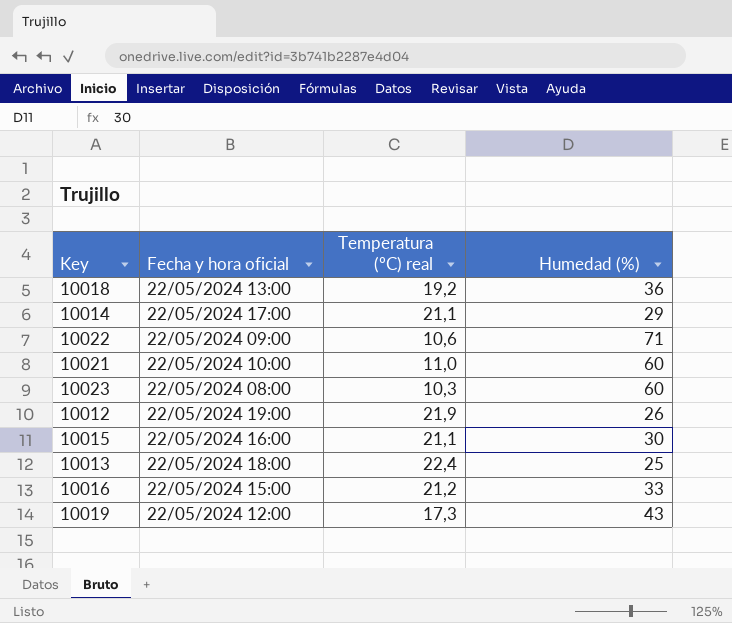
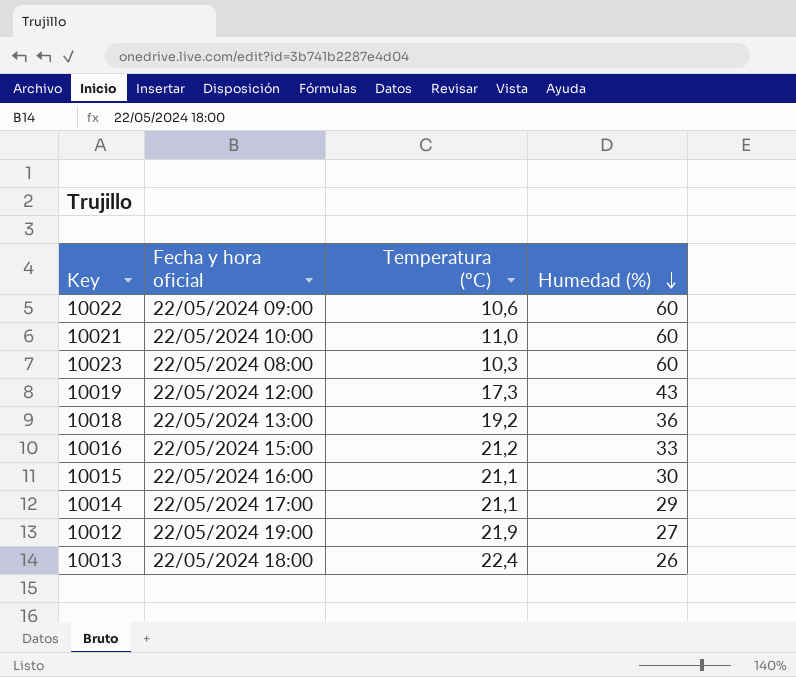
row order: none -> Humedad (%) descending
column name: Temperatura (ºC) real -> Temperatura (ºC)
10022 | Humedad (%): 71 -> 60
10012 | Humedad (%): 26 -> 27
10013 | Humedad (%): 25 -> 26

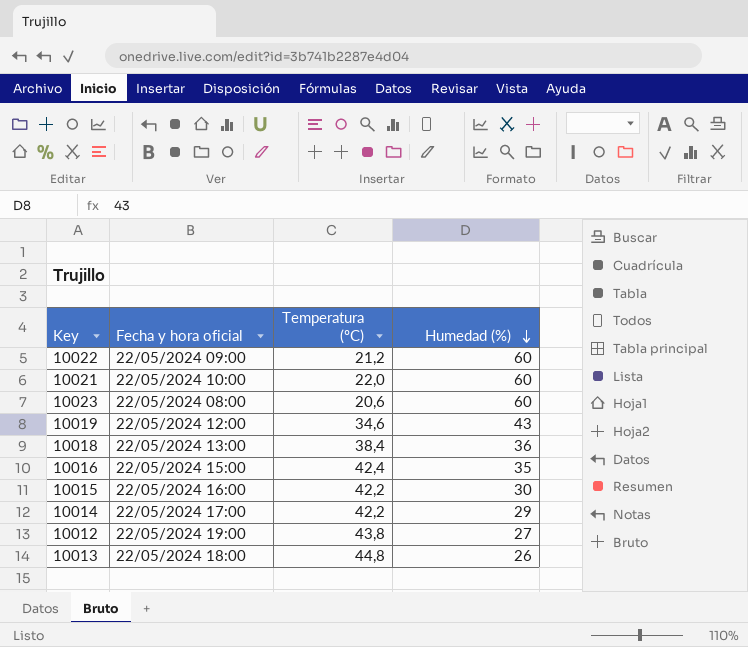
10022 | Temperatura (ºC): 10,6 -> 21,2
10021 | Temperatura (ºC): 11,0 -> 22,0
10023 | Temperatura (ºC): 10,3 -> 20,6
10019 | Temperatura (ºC): 17,3 -> 34,6
10018 | Temperatura (ºC): 19,2 -> 38,4
10016 | Temperatura (ºC): 21,2 -> 42,4
10016 | Humedad (%): 33 -> 35
10015 | Temperatura (ºC): 21,1 -> 42,2
10014 | Temperatura (ºC): 21,1 -> 42,2
10012 | Temperatura (ºC): 21,9 -> 43,8
10013 | Temperatura (ºC): 22,4 -> 44,8

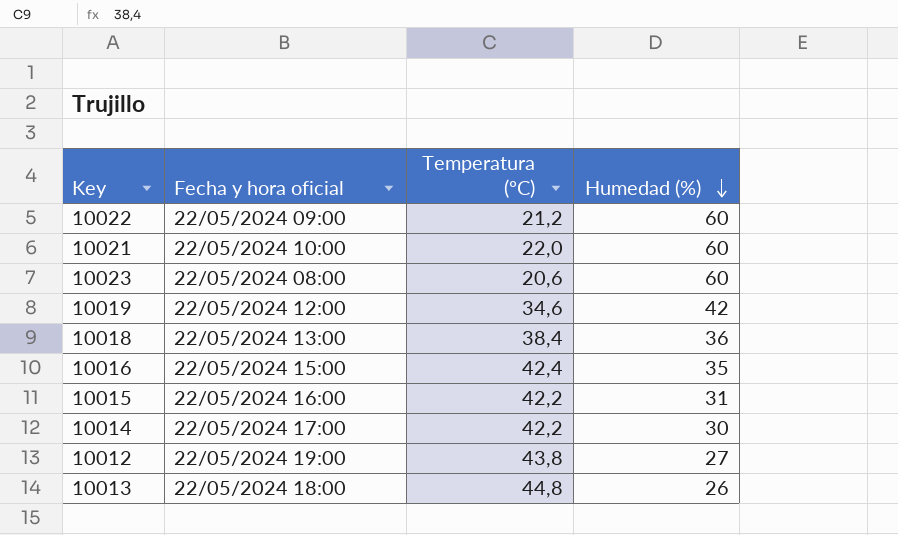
10019 | Humedad (%): 43 -> 42
10015 | Humedad (%): 30 -> 31
10014 | Humedad (%): 29 -> 30

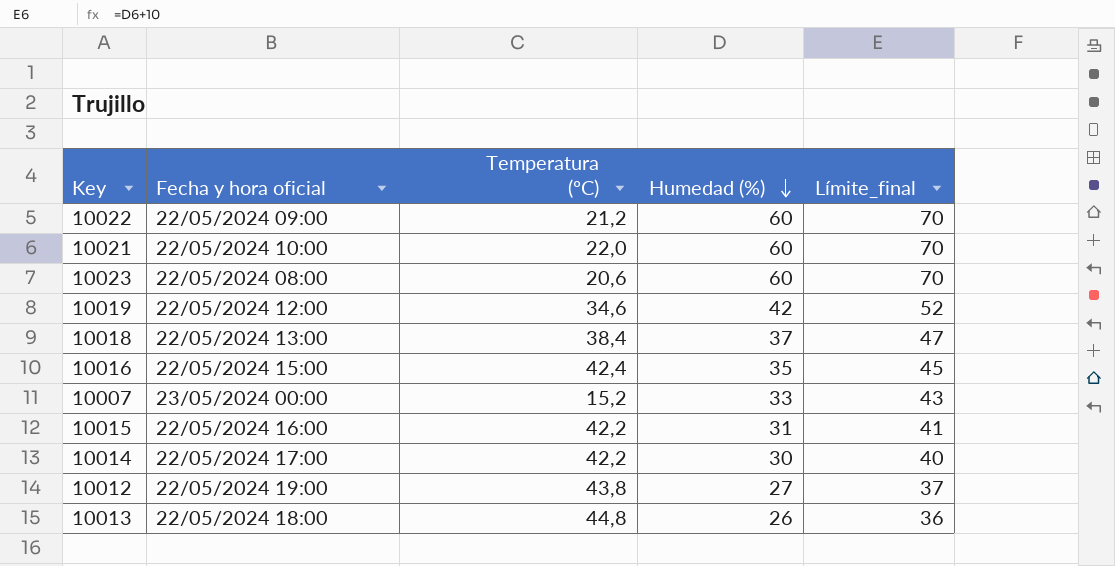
column Límite_final | formula: none -> [Humedad (%)] + 10
10018 | Humedad (%): 36 -> 37
row 10007: none -> 23/05/2024 00:00 | 15,2 | 33 | 43

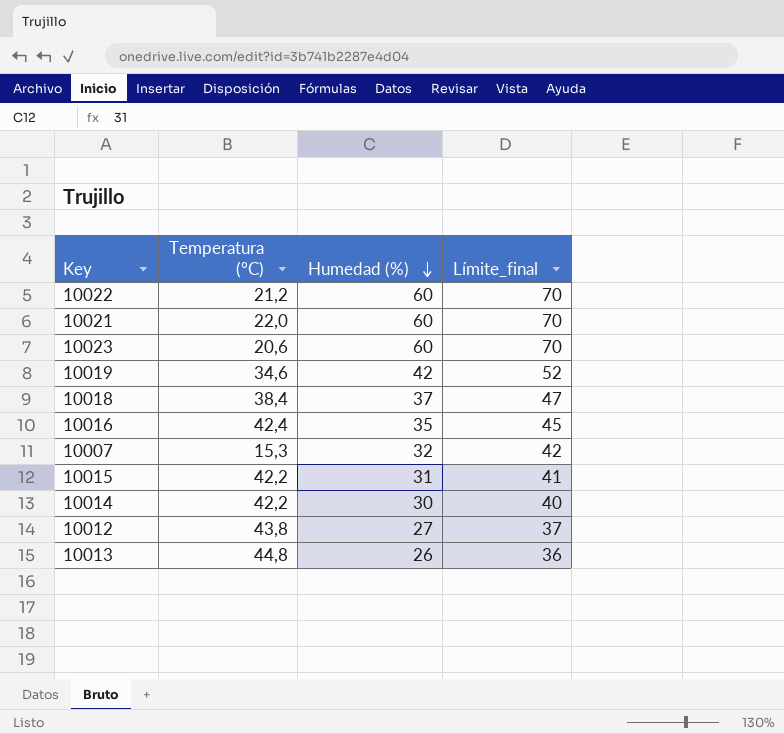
column Fecha y hora oficial | position: 2 -> none
10007 | Temperatura (ºC): 15,2 -> 15,3
10007 | Humedad (%): 33 -> 32
10007 | Límite_final: 43 -> 42

